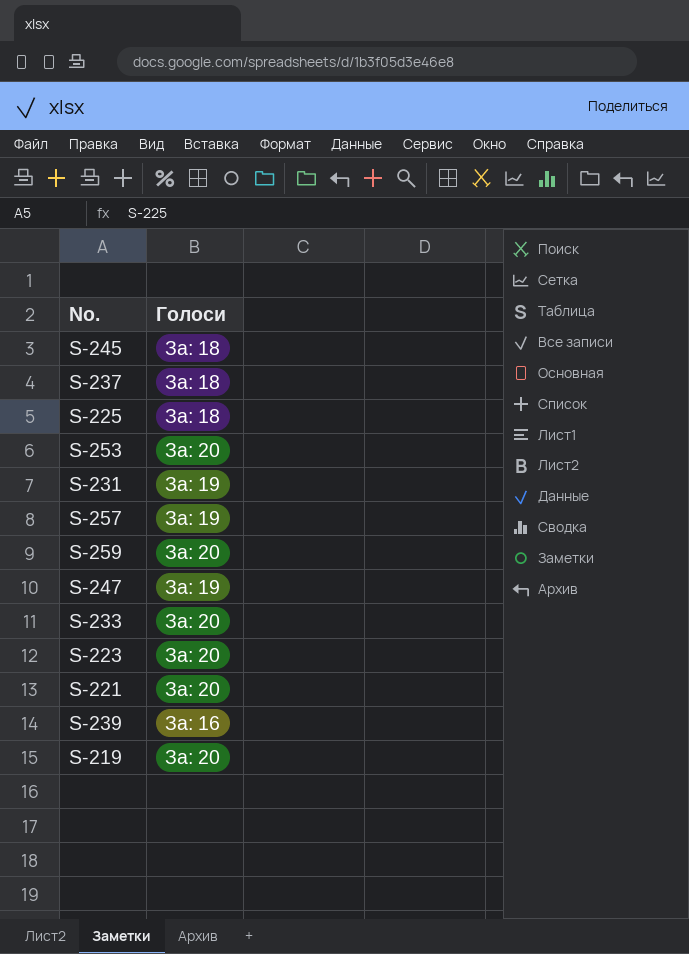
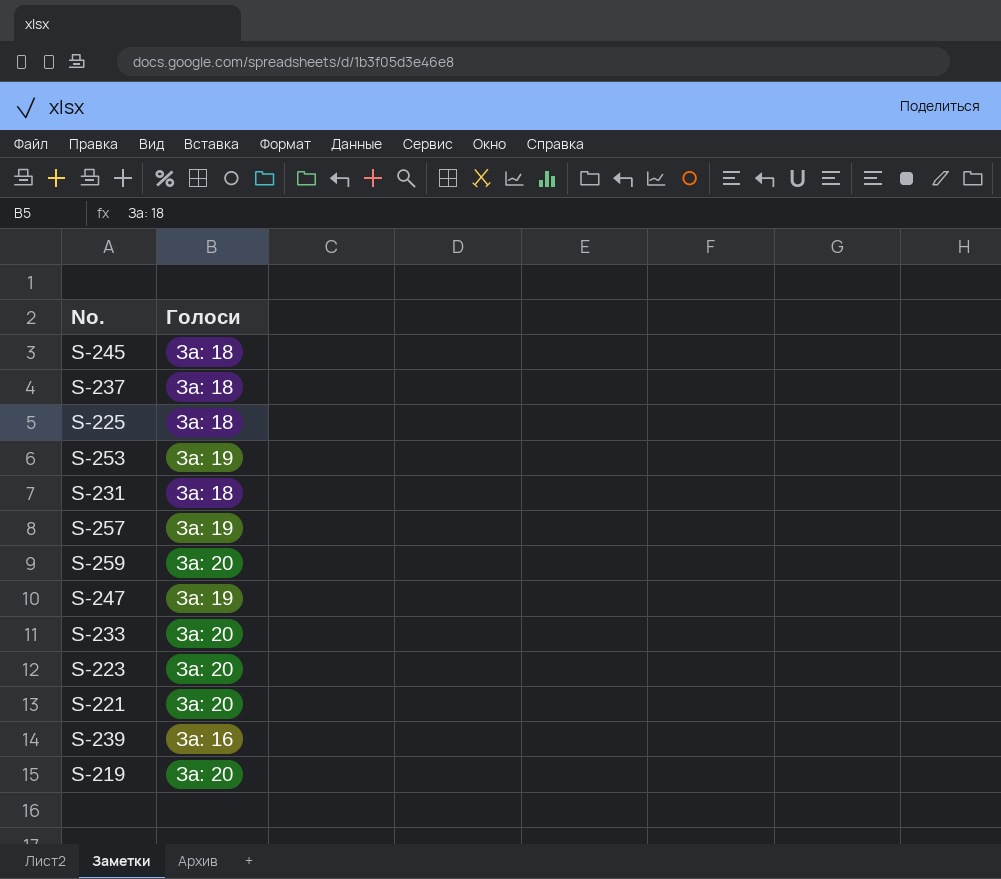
S-253 | Голоси: За: 20 -> За: 19
S-231 | Голоси: За: 19 -> За: 18

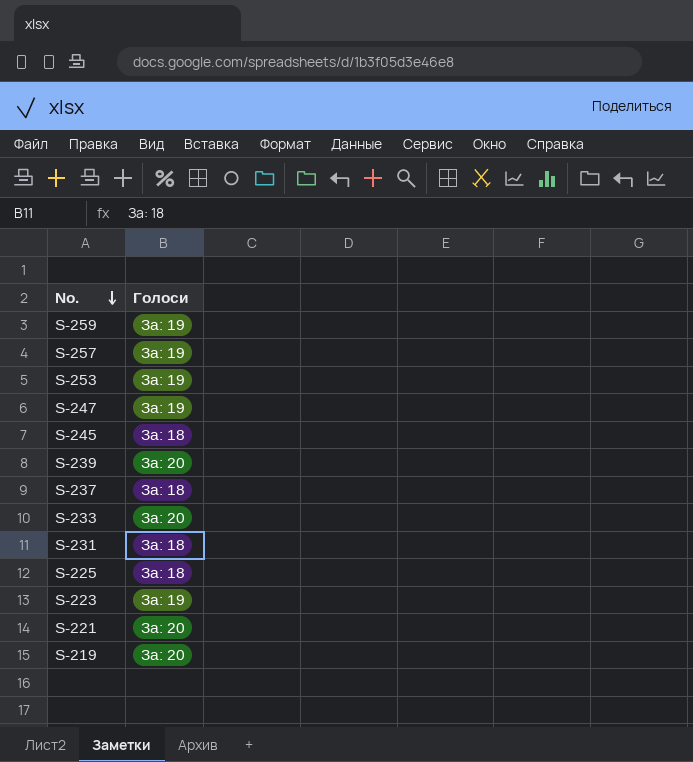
row order: none -> No. descending
S-259 | Голоси: За: 20 -> За: 19
S-239 | Голоси: За: 16 -> За: 20
S-223 | Голоси: За: 20 -> За: 19

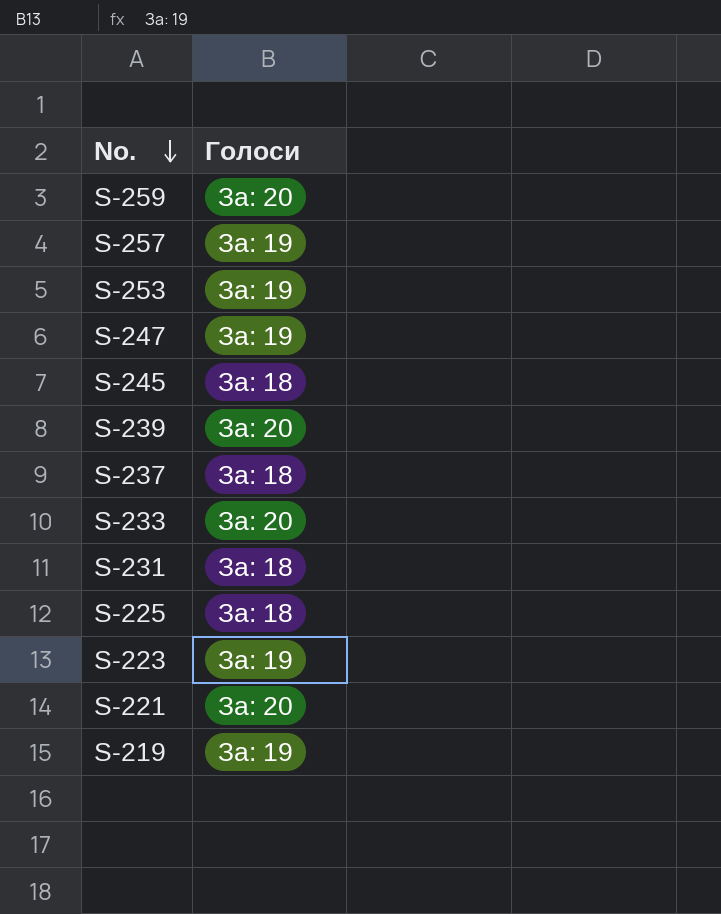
S-259 | Голоси: За: 19 -> За: 20
S-219 | Голоси: За: 20 -> За: 19

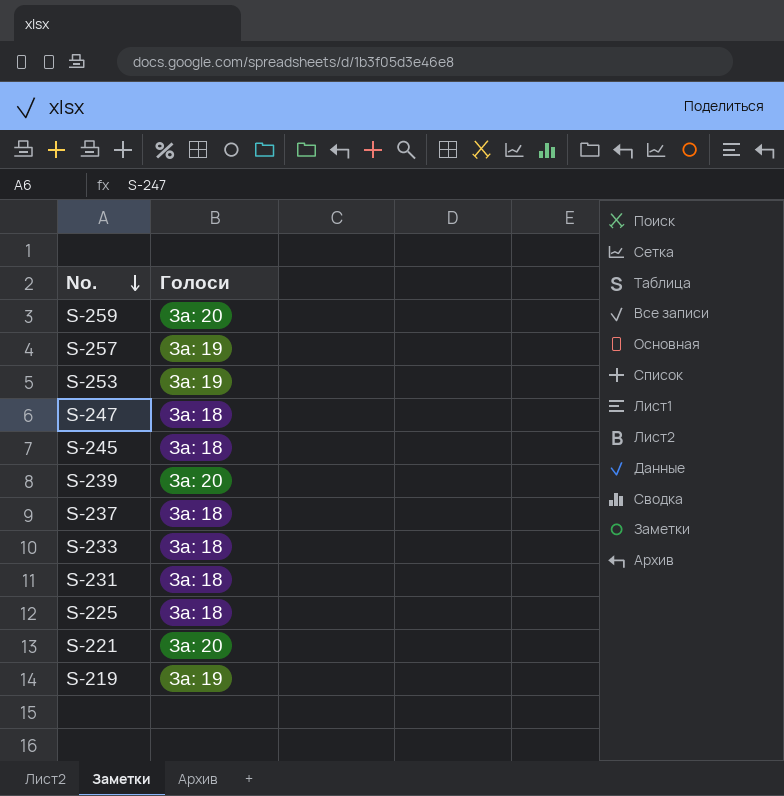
row S-223: За: 19 -> none
S-247 | Голоси: За: 19 -> За: 18
S-233 | Голоси: За: 20 -> За: 18

